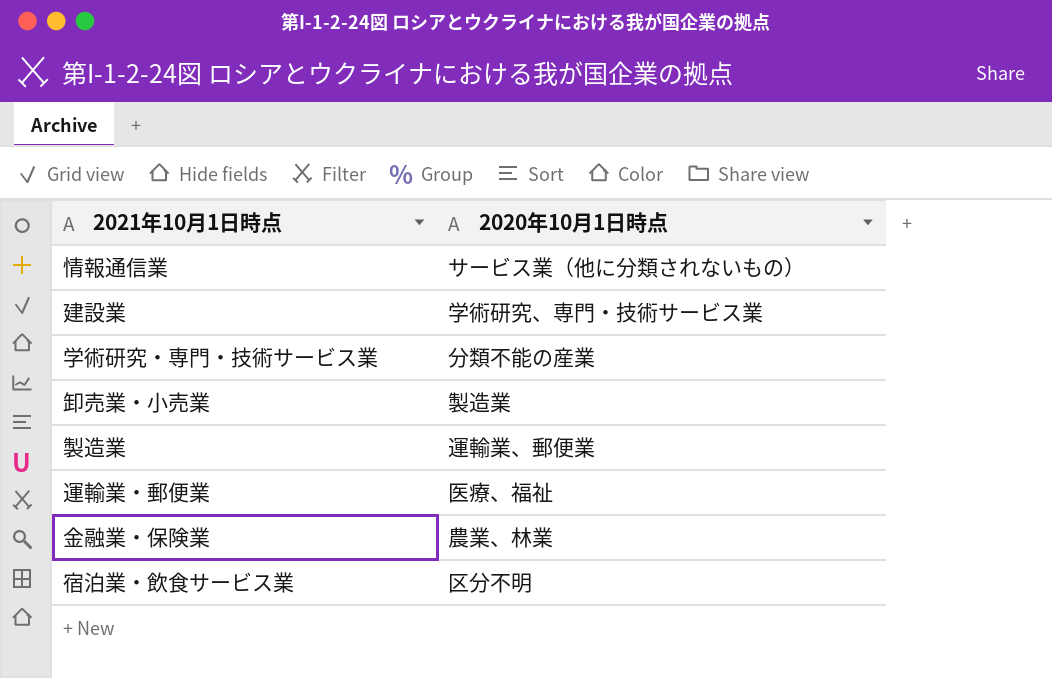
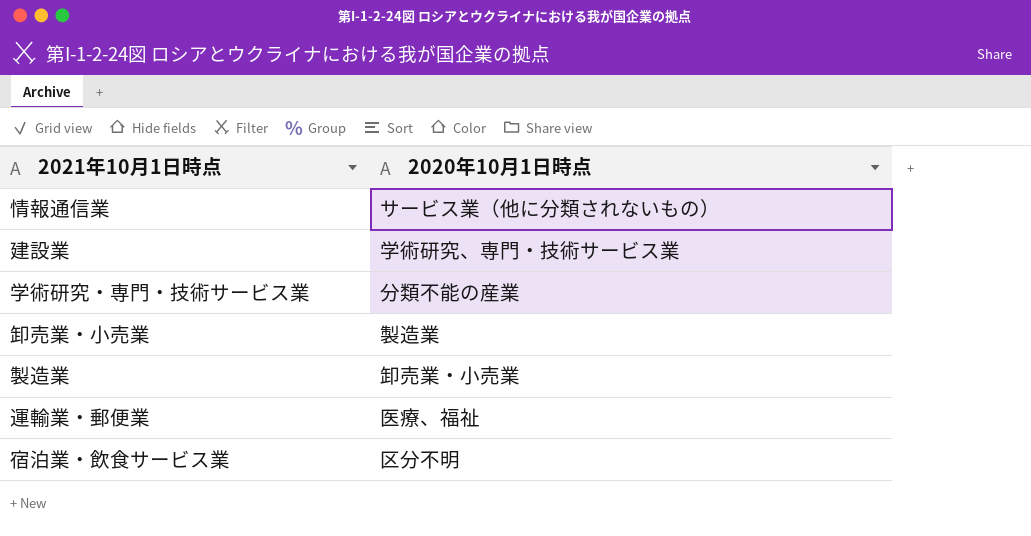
row 金融業・保険業: 農業、林業 -> none
製造業 | 2020年10月1日時点: 運輸業、郵便業 -> 卸売業・小売業

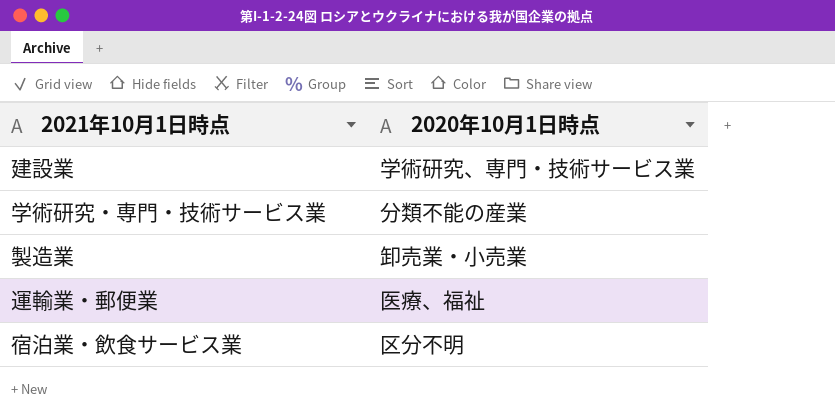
row 情報通信業: サービス業（他に分類されないもの） -> none
row 卸売業・小売業: 製造業 -> none

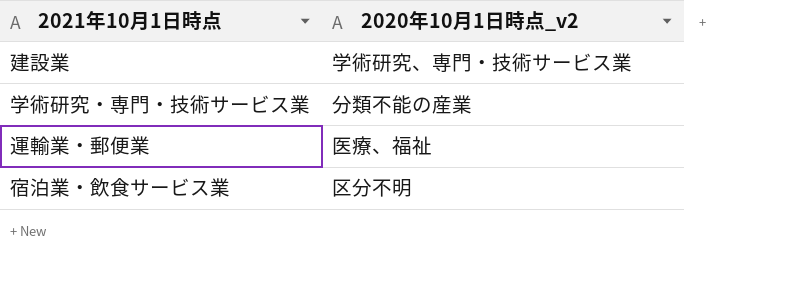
column name: 2020年10月1日時点 -> 2020年10月1日時点_v2
row 製造業: 卸売業・小売業 -> none

